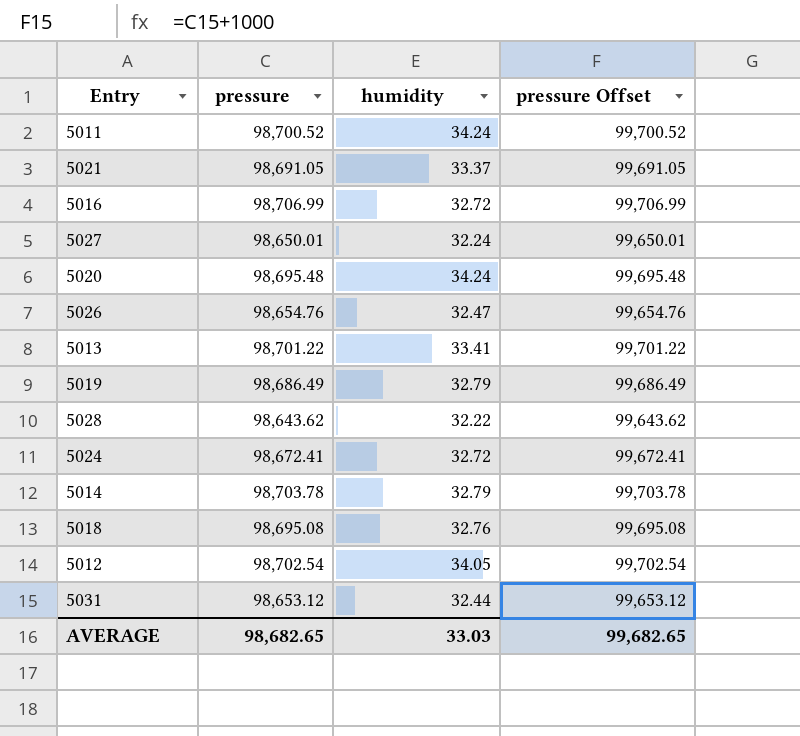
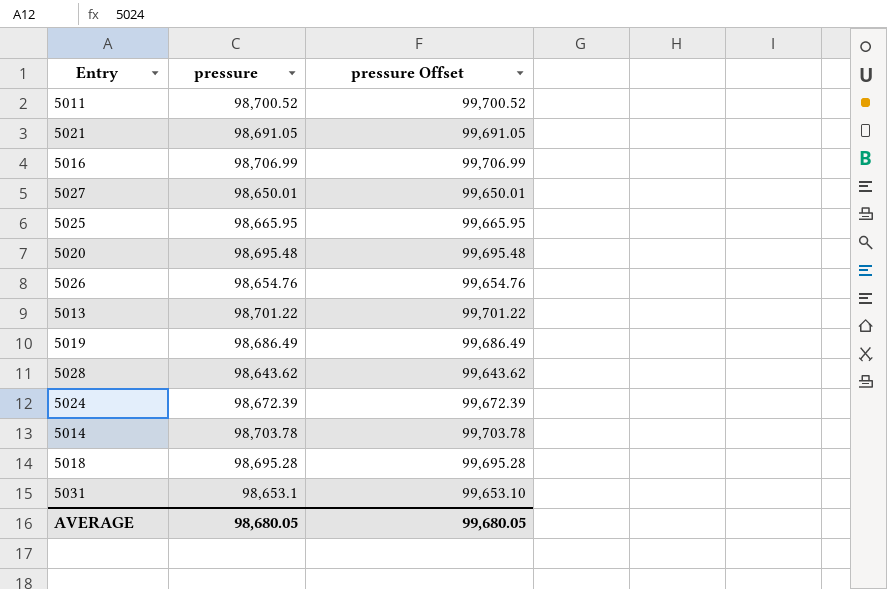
column humidity | position: 3 -> none
row 5012: 98,702.54 | 34.05 | 99,702.54 -> none
row 5025: none -> 98,665.95 | 99,665.95
5024 | pressure: 98,672.41 -> 98,672.39
5024 | pressure Offset: 99,672.41 -> 99,672.39
5018 | pressure: 98,695.08 -> 98,695.28
5018 | pressure Offset: 99,695.08 -> 99,695.28
5031 | pressure: 98,653.12 -> 98,653.1
5031 | pressure Offset: 99,653.12 -> 99,653.10
AVERAGE | pressure: 98,682.65 -> 98,680.05
AVERAGE | pressure Offset: 99,682.65 -> 99,680.05

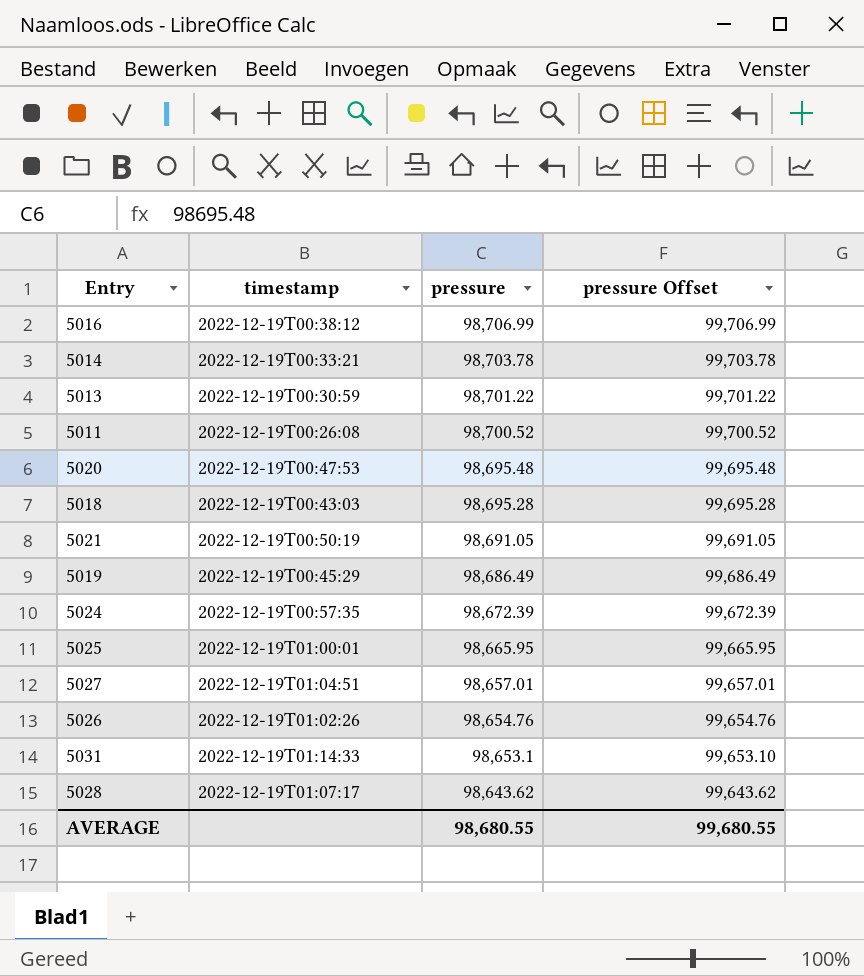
row order: none -> pressure descending
column timestamp | position: none -> 2
5027 | pressure: 98,650.01 -> 98,657.01
5027 | pressure Offset: 99,650.01 -> 99,657.01
AVERAGE | pressure: 98,680.05 -> 98,680.55
AVERAGE | pressure Offset: 99,680.05 -> 99,680.55

